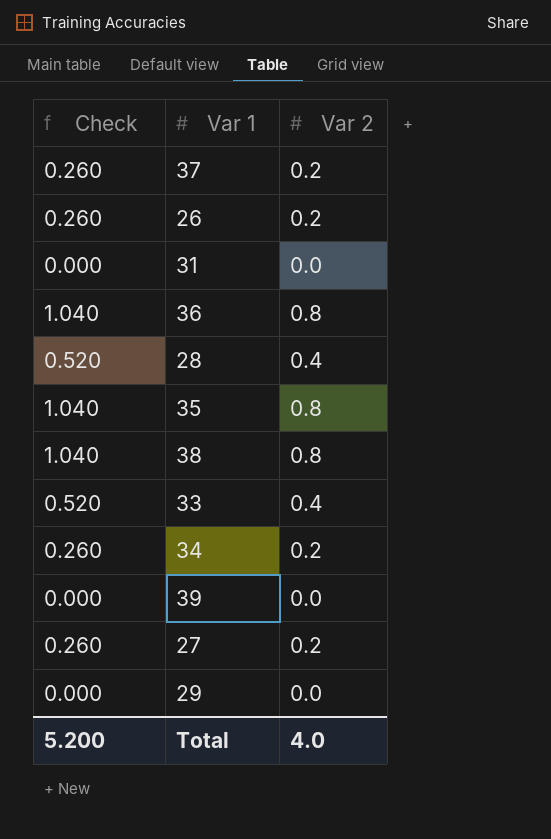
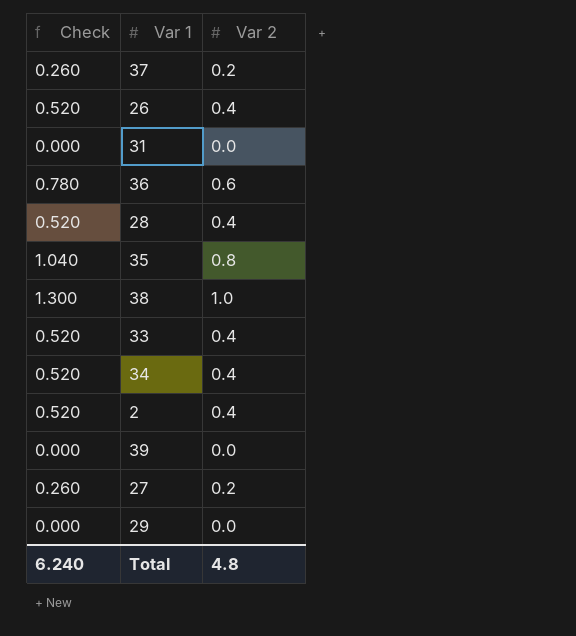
26 | Check: 0.260 -> 0.520
26 | Var 2: 0.2 -> 0.4
36 | Check: 1.040 -> 0.780
36 | Var 2: 0.8 -> 0.6
38 | Check: 1.040 -> 1.300
38 | Var 2: 0.8 -> 1.0
34 | Check: 0.260 -> 0.520
34 | Var 2: 0.2 -> 0.4
row 2: none -> 0.520 | 0.4
Total | Check: 5.200 -> 6.240
Total | Var 2: 4.0 -> 4.8

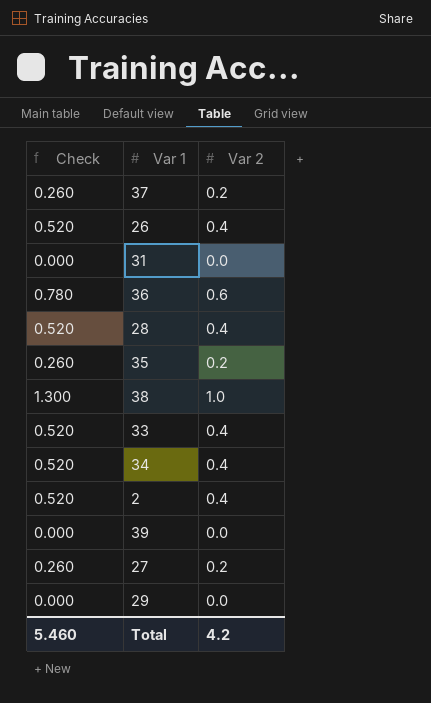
35 | Check: 1.040 -> 0.260
35 | Var 2: 0.8 -> 0.2
Total | Check: 6.240 -> 5.460
Total | Var 2: 4.8 -> 4.2

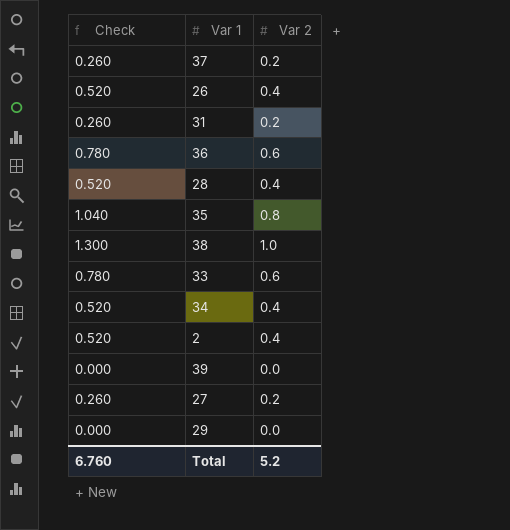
31 | Check: 0.000 -> 0.260
31 | Var 2: 0.0 -> 0.2
35 | Check: 0.260 -> 1.040
35 | Var 2: 0.2 -> 0.8
33 | Check: 0.520 -> 0.780
33 | Var 2: 0.4 -> 0.6
Total | Check: 5.460 -> 6.760
Total | Var 2: 4.2 -> 5.2

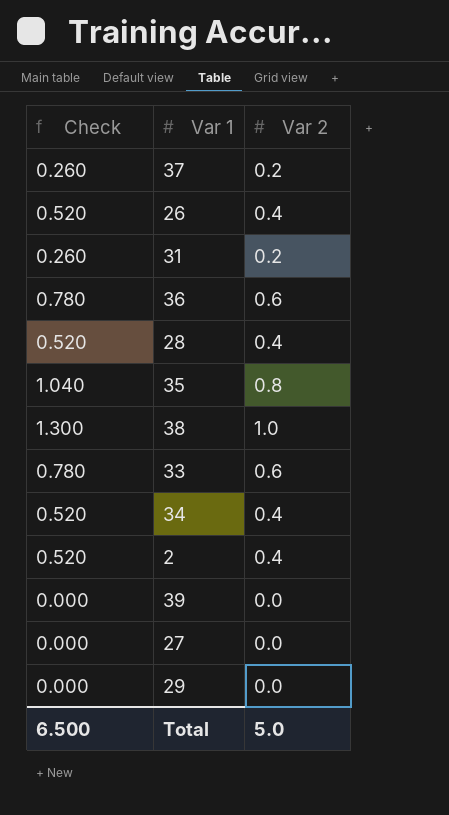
27 | Check: 0.260 -> 0.000
27 | Var 2: 0.2 -> 0.0
Total | Check: 6.760 -> 6.500
Total | Var 2: 5.2 -> 5.0

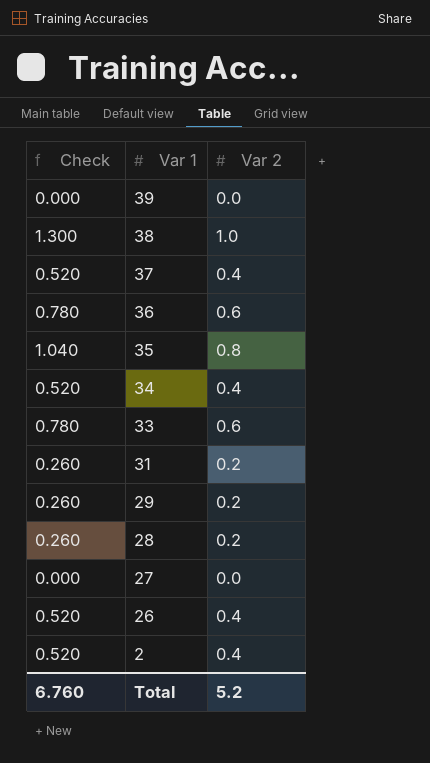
row order: none -> Var 1 descending
37 | Check: 0.260 -> 0.520
37 | Var 2: 0.2 -> 0.4
29 | Check: 0.000 -> 0.260
29 | Var 2: 0.0 -> 0.2
28 | Check: 0.520 -> 0.260
28 | Var 2: 0.4 -> 0.2
Total | Check: 6.500 -> 6.760
Total | Var 2: 5.0 -> 5.2

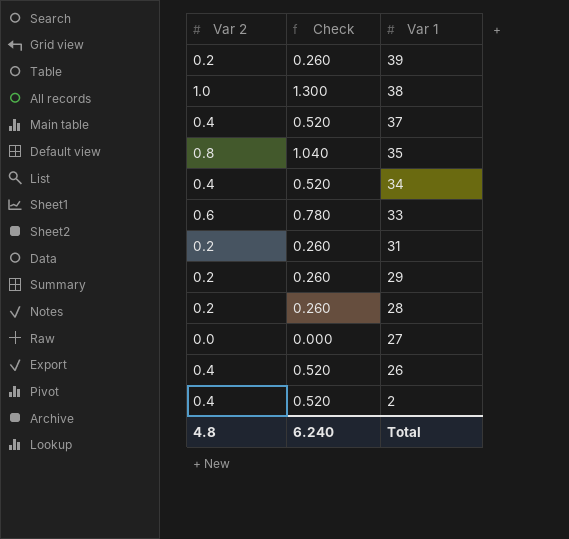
column Var 2 | position: 3 -> 1
row 36: 0.780 | 0.6 -> none
39 | Var 2: 0.0 -> 0.2
39 | Check: 0.000 -> 0.260
Total | Var 2: 5.2 -> 4.8
Total | Check: 6.760 -> 6.240

